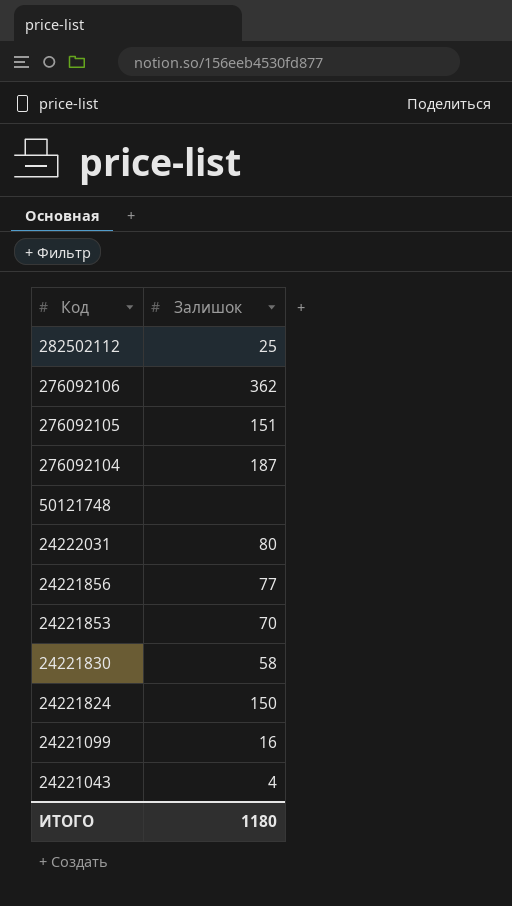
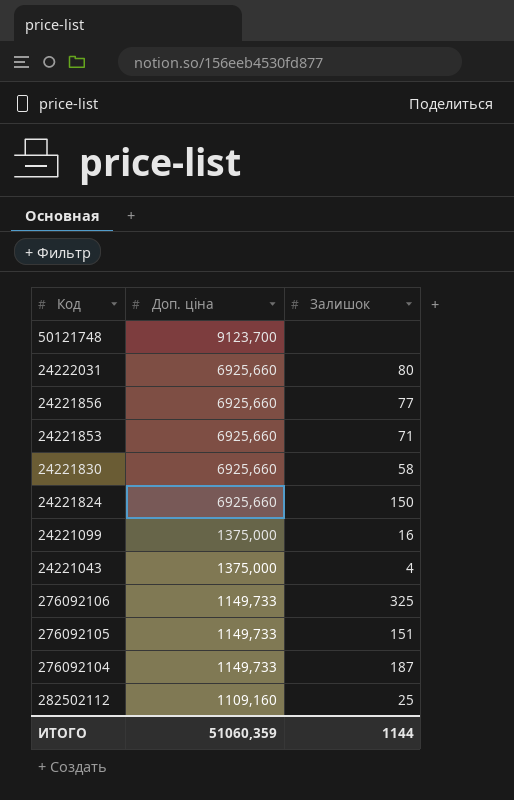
row order: Код descending -> Доп. ціна descending
column Доп. ціна | position: none -> 2
24221853 | Залишок: 70 -> 71
276092106 | Залишок: 362 -> 325
ИТОГО | Залишок: 1180 -> 1144

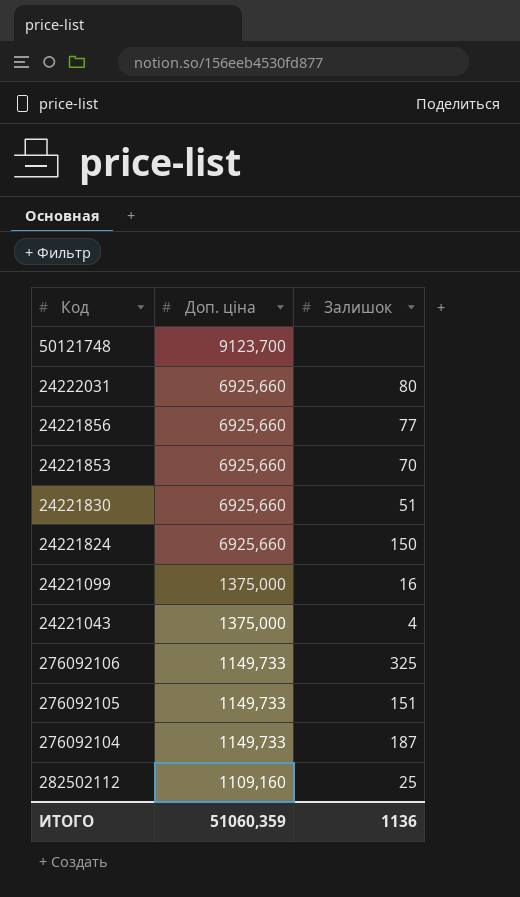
24221853 | Залишок: 71 -> 70
24221830 | Залишок: 58 -> 51
ИТОГО | Залишок: 1144 -> 1136

